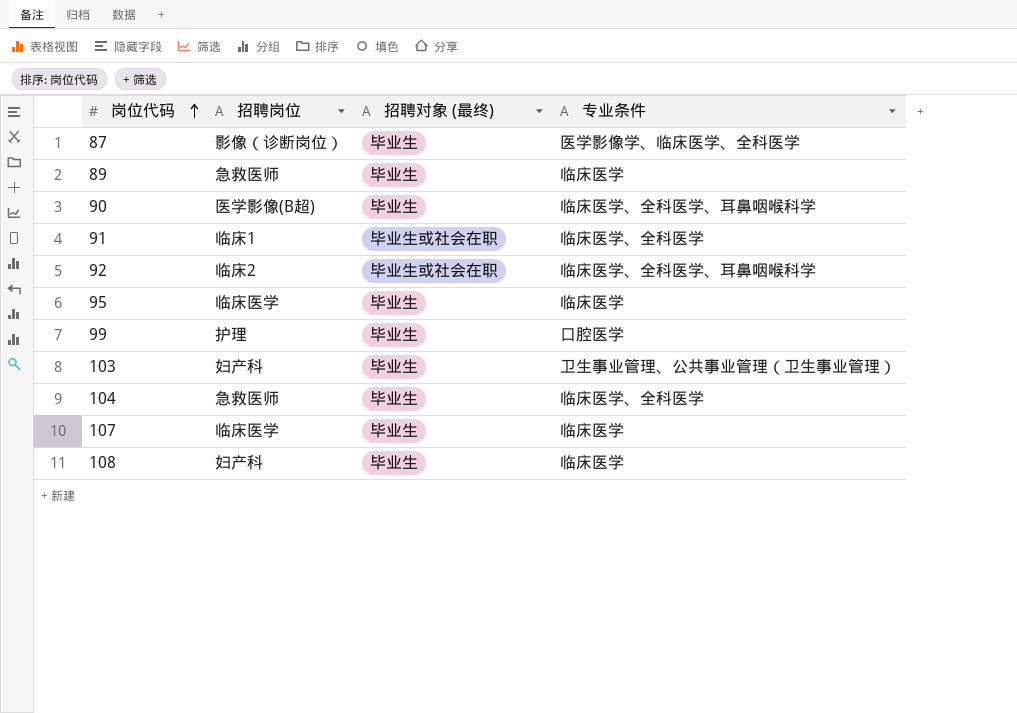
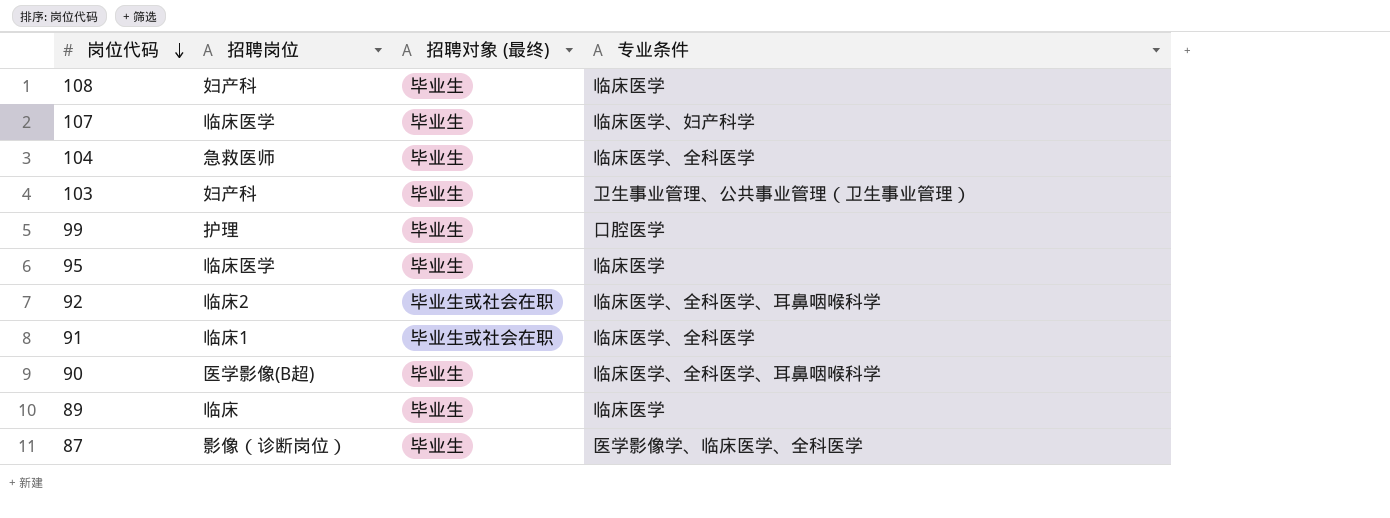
row order: 岗位代码 ascending -> 岗位代码 descending
107 | 专业条件: 临床医学 -> 临床医学、妇产科学
89 | 招聘岗位: 急救医师 -> 临床

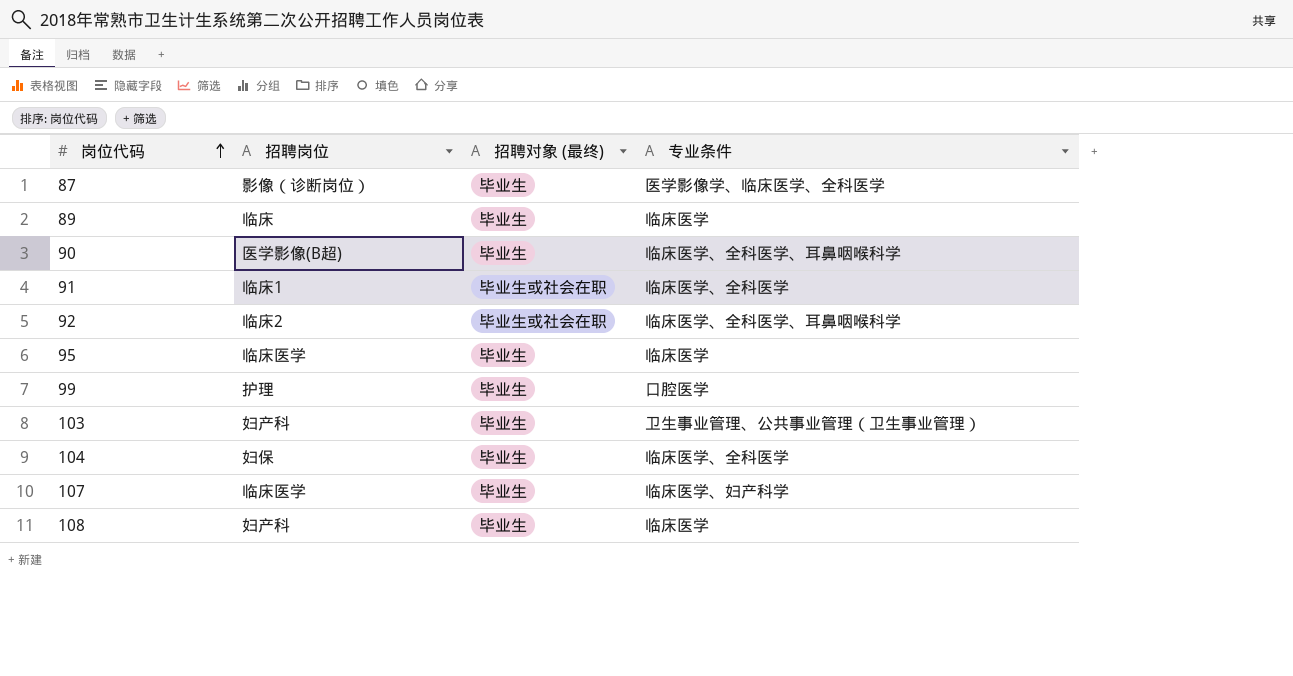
row order: 岗位代码 descending -> 岗位代码 ascending
104 | 招聘岗位: 急救医师 -> 妇保

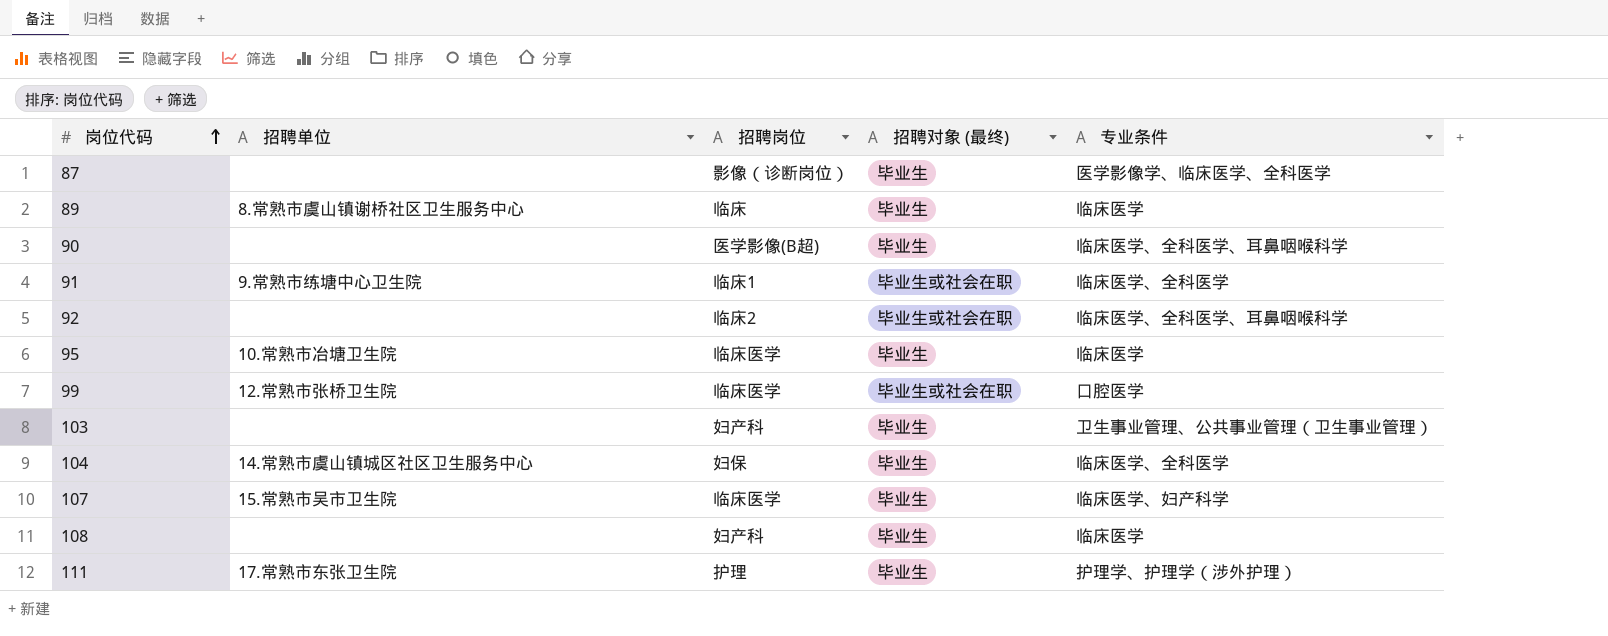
column 招聘单位 | position: none -> 2
99 | 招聘岗位: 护理 -> 临床医学
99 | 招聘对象 (最终): 毕业生 -> 毕业生或社会在职
row 111: none -> 17.常熟市东张卫生院 | 护理 | 毕业生 | 护理学、护理学（涉外护理）

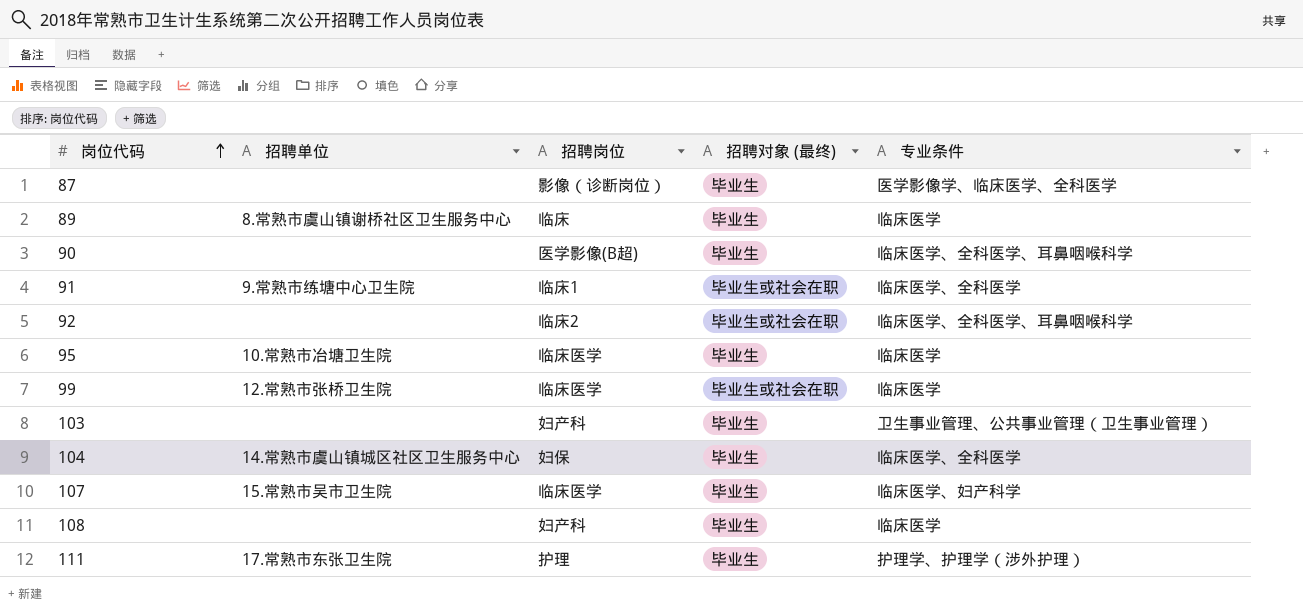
99 | 专业条件: 口腔医学 -> 临床医学

